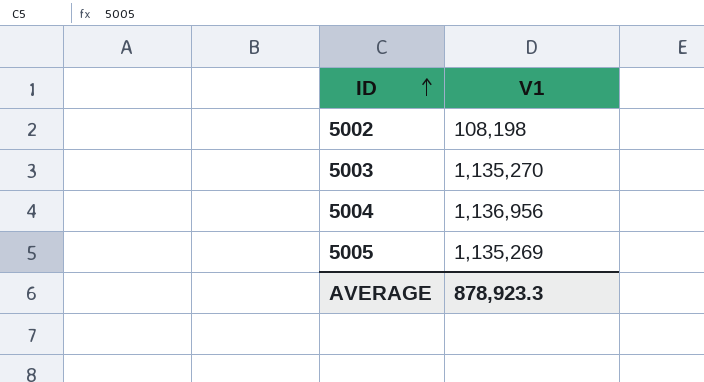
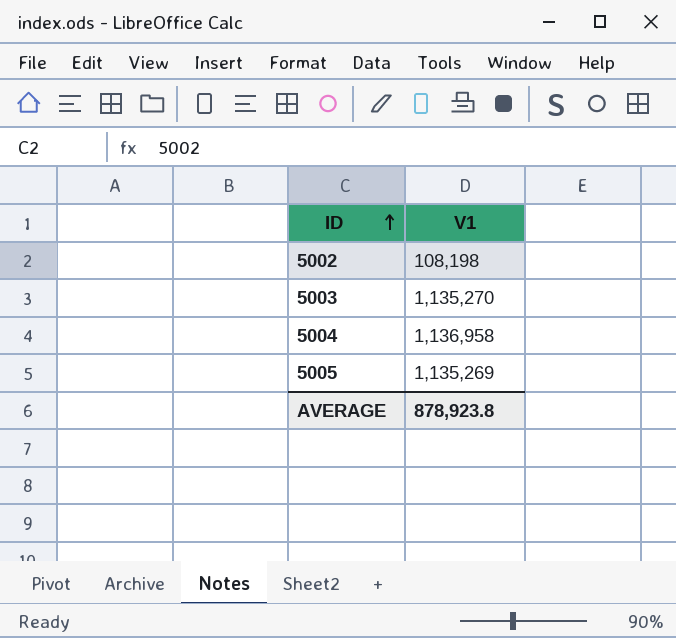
5004 | V1: 1,136,956 -> 1,136,958
AVERAGE | V1: 878,923.3 -> 878,923.8

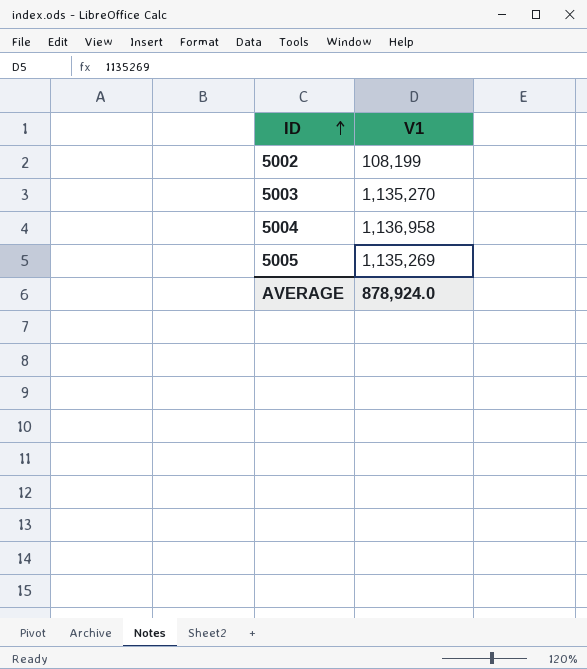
5002 | V1: 108,198 -> 108,199
AVERAGE | V1: 878,923.8 -> 878,924.0

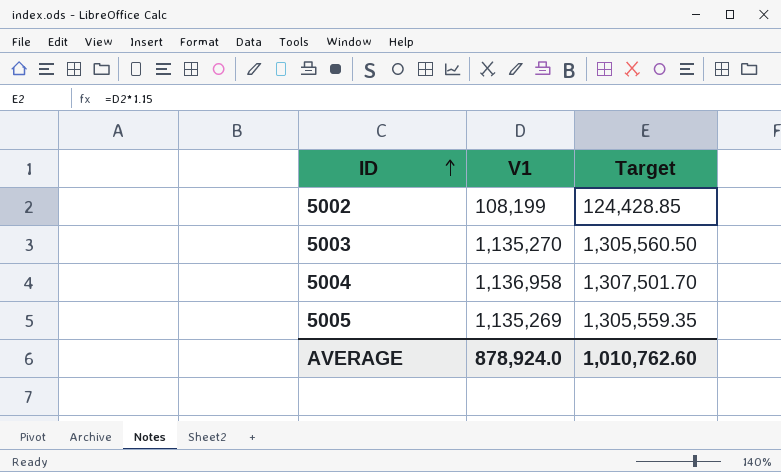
column Target | formula: none -> [V1] * 1.15

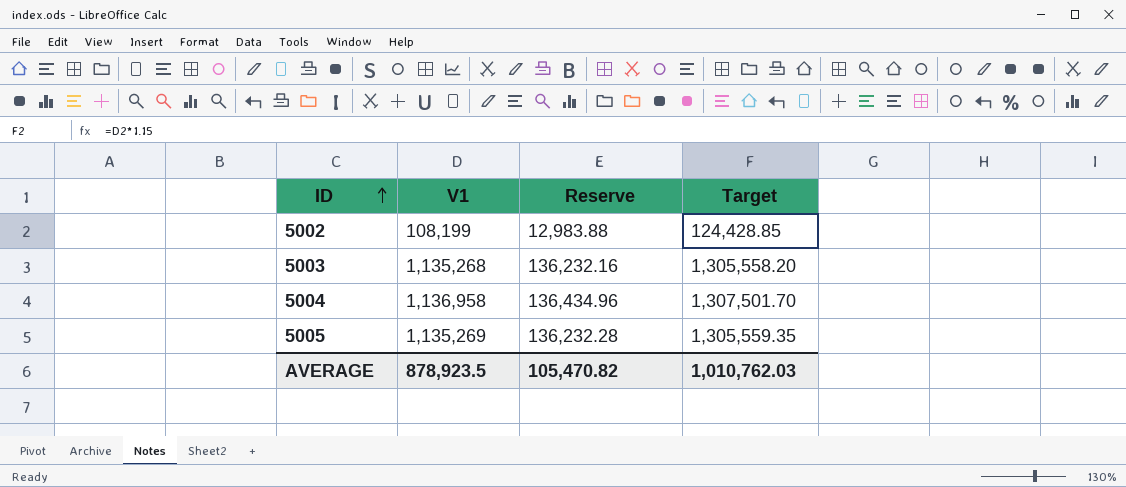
column Reserve | formula: none -> [V1] * 0.12
5003 | V1: 1,135,270 -> 1,135,268
5003 | Target: 1,305,560.50 -> 1,305,558.20
AVERAGE | V1: 878,924.0 -> 878,923.5
AVERAGE | Target: 1,010,762.60 -> 1,010,762.03

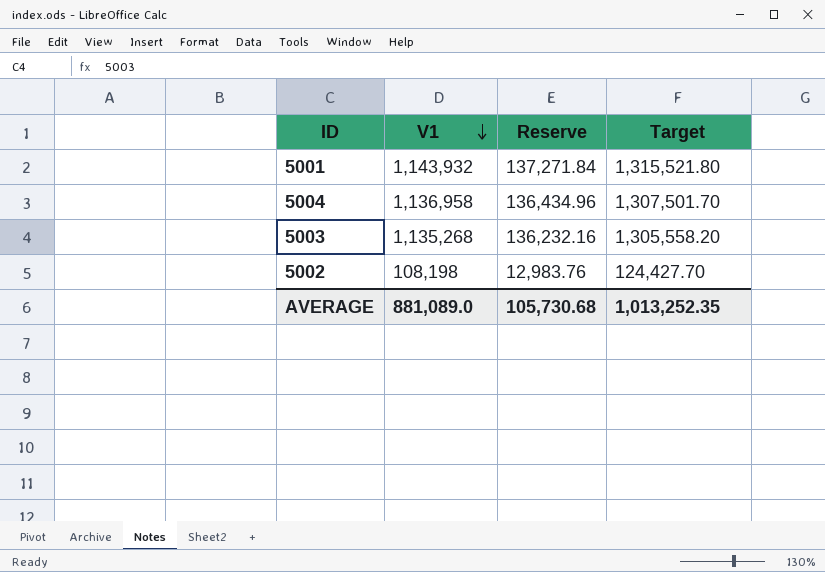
row order: ID ascending -> V1 descending
row 5005: 1,135,269 | 136,232.28 | 1,305,559.35 -> none
row 5001: none -> 1,143,932 | 137,271.84 | 1,315,521.80
5002 | V1: 108,199 -> 108,198
5002 | Reserve: 12,983.88 -> 12,983.76
5002 | Target: 124,428.85 -> 124,427.70
AVERAGE | V1: 878,923.5 -> 881,089.0
AVERAGE | Reserve: 105,470.82 -> 105,730.68
AVERAGE | Target: 1,010,762.03 -> 1,013,252.35

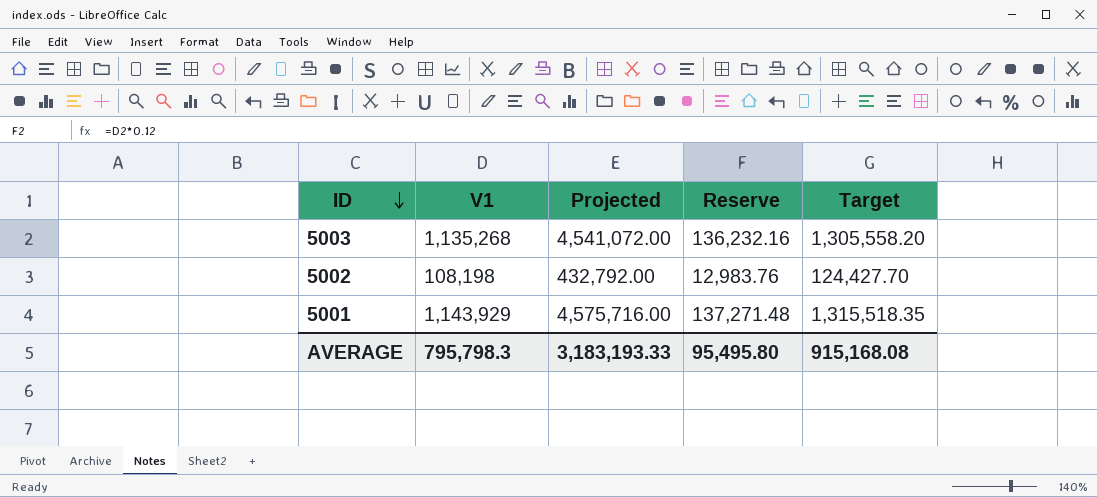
row order: V1 descending -> ID descending
column Projected | formula: none -> [V1] * 4
row 5004: 1,136,958 | 136,434.96 | 1,307,501.70 -> none
5001 | V1: 1,143,932 -> 1,143,929
5001 | Reserve: 137,271.84 -> 137,271.48
5001 | Target: 1,315,521.80 -> 1,315,518.35
AVERAGE | V1: 881,089.0 -> 795,798.3
AVERAGE | Reserve: 105,730.68 -> 95,495.80
AVERAGE | Target: 1,013,252.35 -> 915,168.08

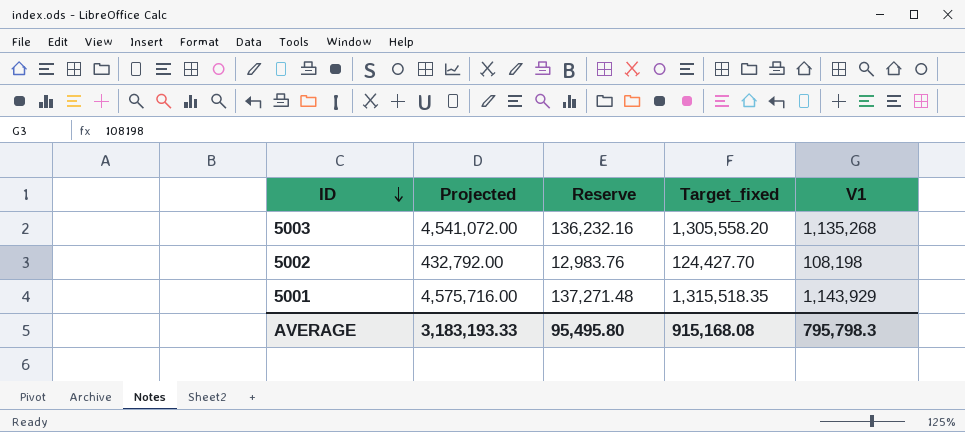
column name: Target -> Target_fixed
column V1 | position: 2 -> 5

